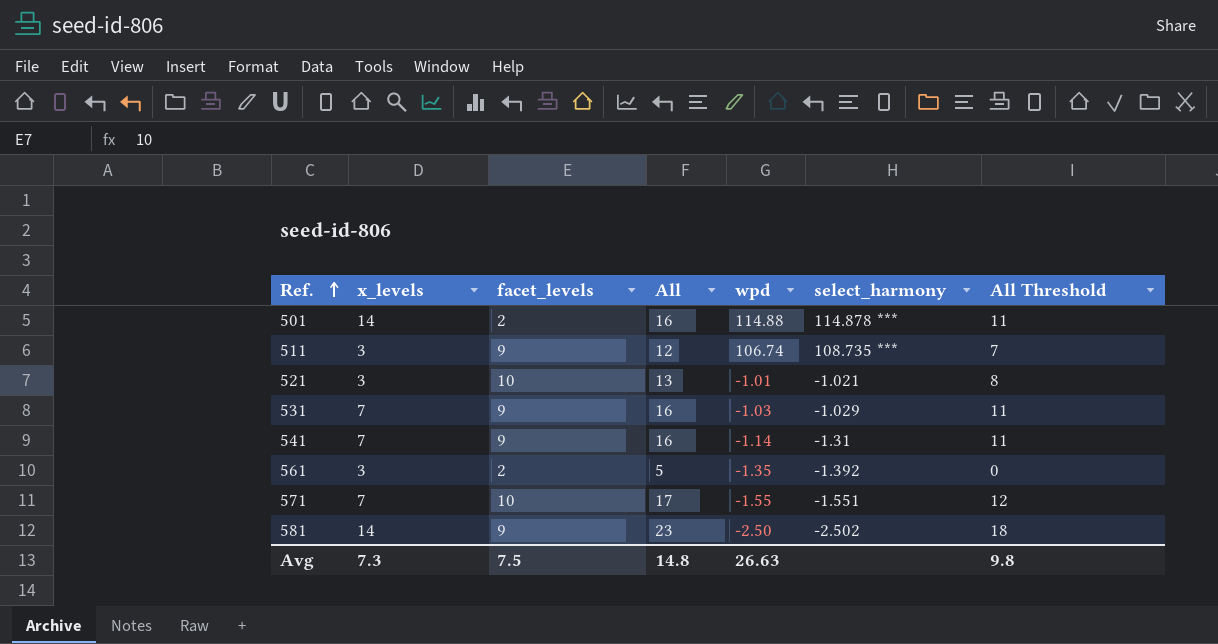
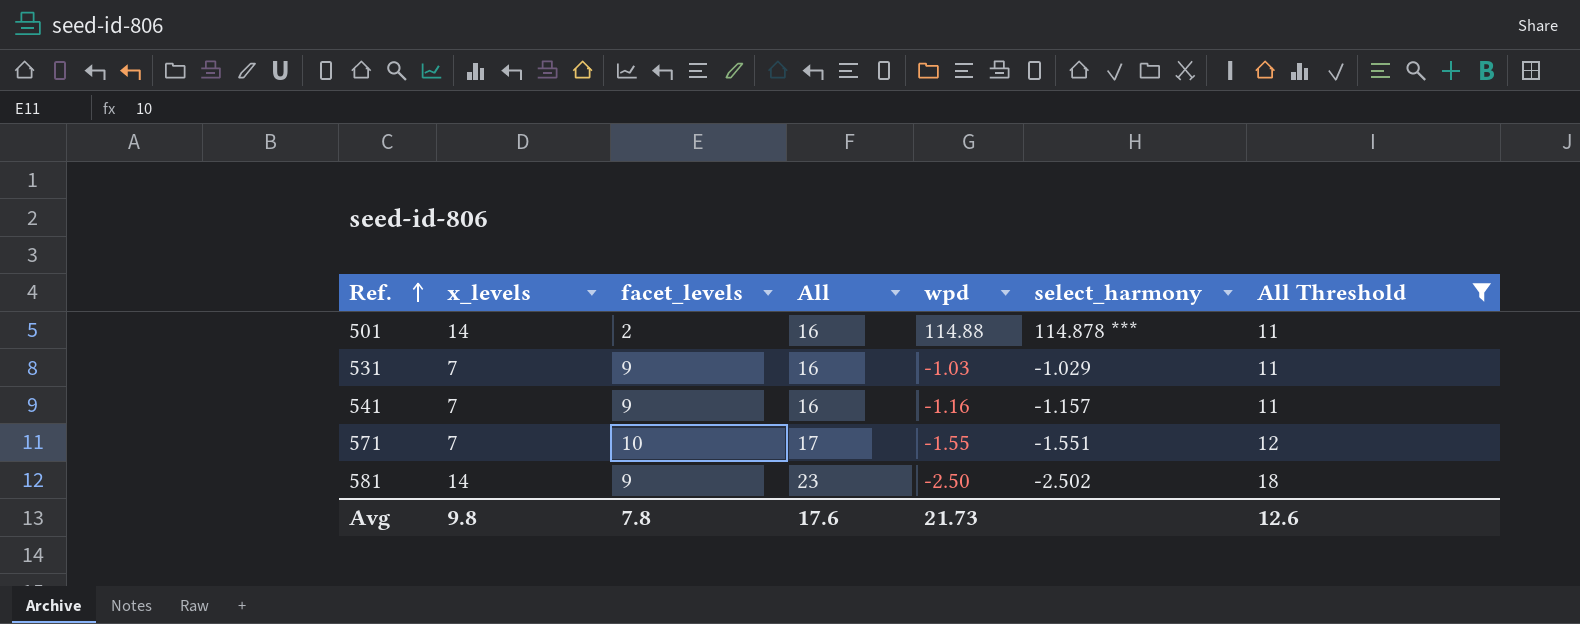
filter: none -> All Threshold >= 11
541 | wpd: -1.14 -> -1.16
541 | select_harmony: -1.31 -> -1.157
Avg | x_levels: 7.3 -> 9.8
Avg | facet_levels: 7.5 -> 7.8
Avg | All: 14.8 -> 17.6
Avg | wpd: 26.63 -> 21.73
Avg | All Threshold: 9.8 -> 12.6

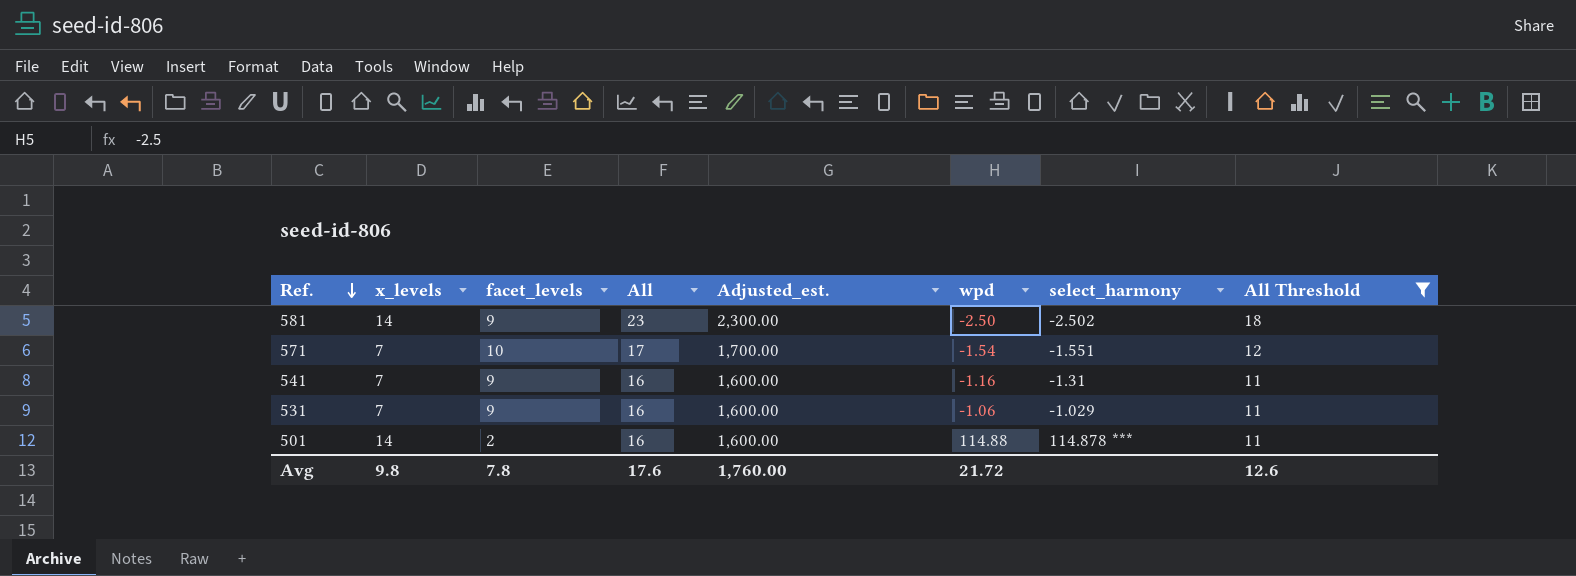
row order: Ref. ascending -> Ref. descending
column Adjusted_est. | formula: none -> [All] * 100
571 | wpd: -1.55 -> -1.54
541 | select_harmony: -1.157 -> -1.31
531 | wpd: -1.03 -> -1.06
Avg | wpd: 21.73 -> 21.72

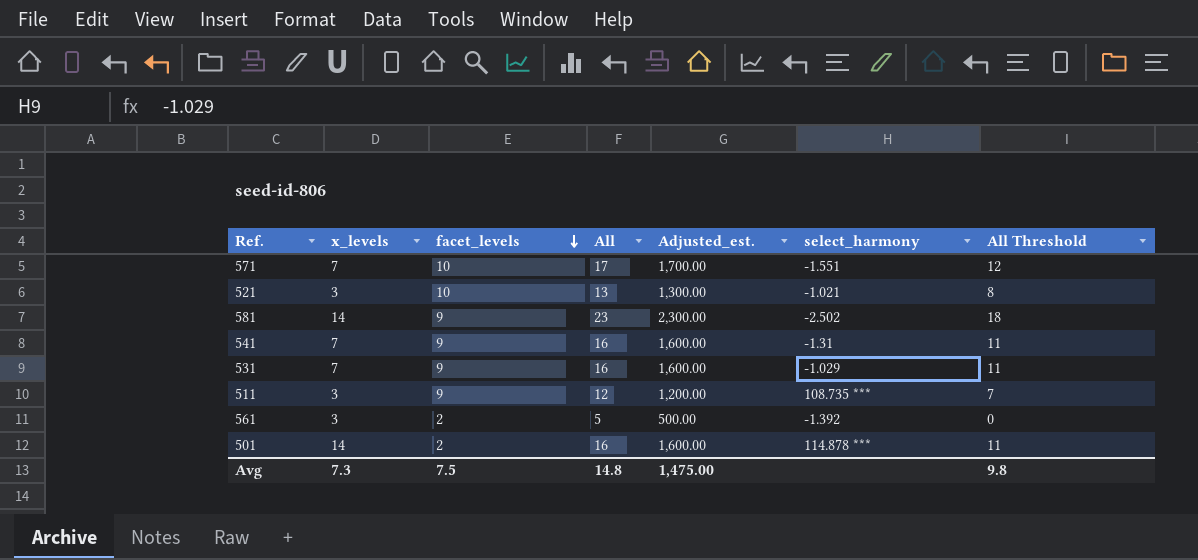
filter: All Threshold >= 11 -> none
row order: Ref. descending -> facet_levels descending
column wpd | position: 6 -> none
Avg | x_levels: 9.8 -> 7.3
Avg | facet_levels: 7.8 -> 7.5
Avg | All: 17.6 -> 14.8
Avg | Adjusted_est.: 1,760.00 -> 1,475.00
Avg | All Threshold: 12.6 -> 9.8

